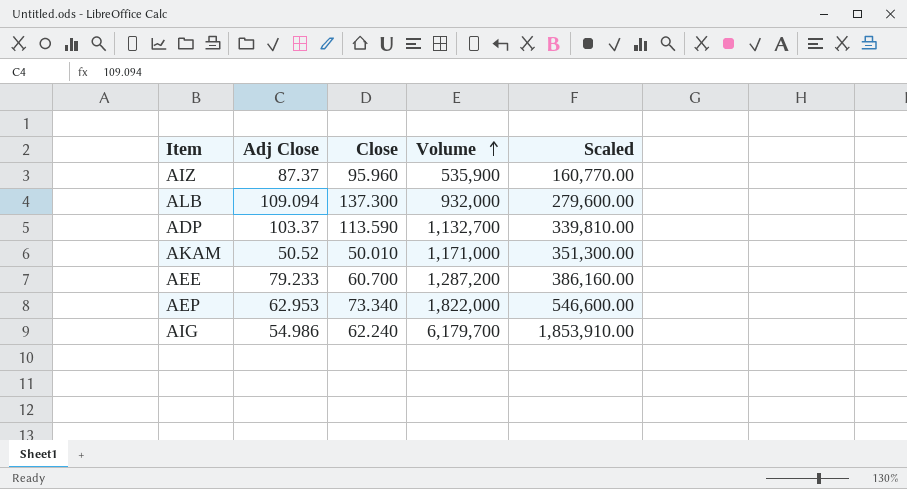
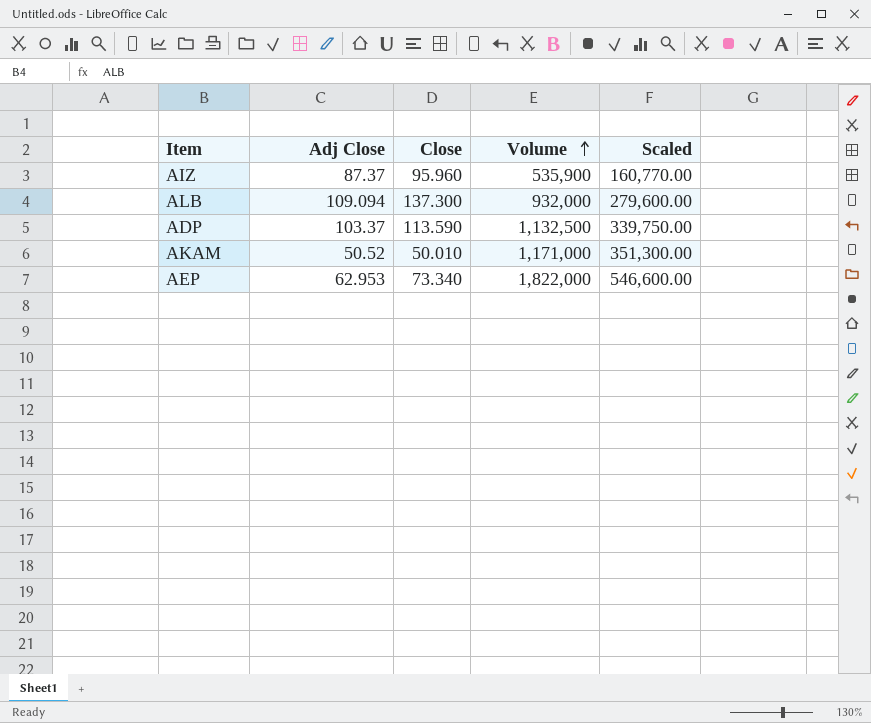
row AEE: 79.233 | 60.700 | 1,287,200 | 386,160.00 -> none
row AIG: 54.986 | 62.240 | 6,179,700 | 1,853,910.00 -> none
ADP | Volume: 1,132,700 -> 1,132,500
ADP | Scaled: 339,810.00 -> 339,750.00

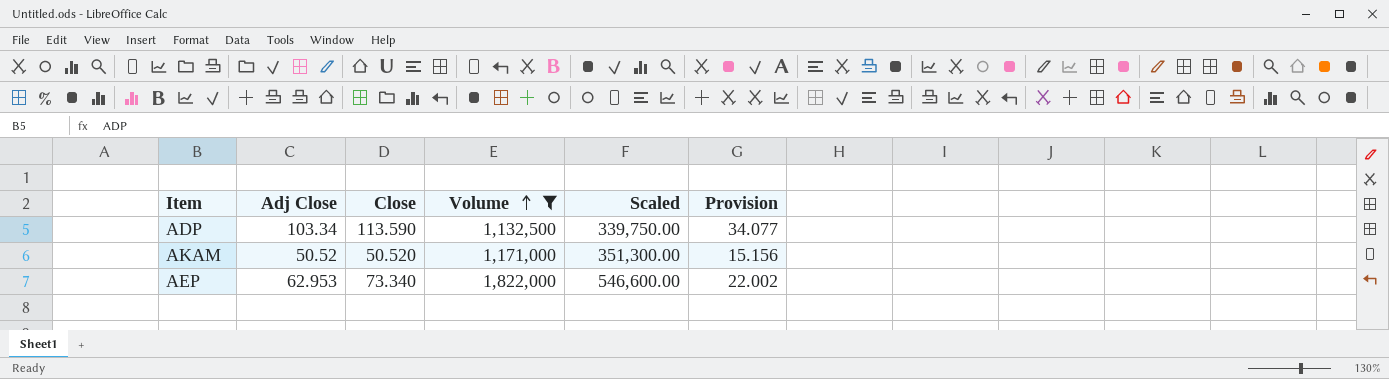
filter: none -> Volume >= 1,132,500
column Provision | formula: none -> [Close] * 0.3
ADP | Adj Close: 103.37 -> 103.34
AKAM | Close: 50.010 -> 50.520

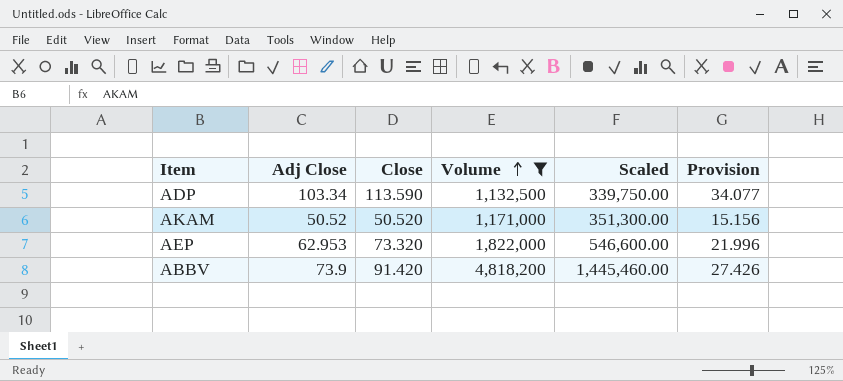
AEP | Close: 73.340 -> 73.320
AEP | Provision: 22.002 -> 21.996
row ABBV: none -> 73.9 | 91.420 | 4,818,200 | 1,445,460.00 | 27.426

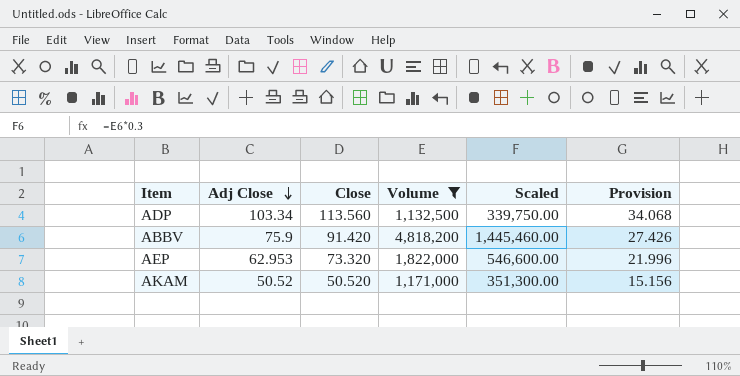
row order: Volume ascending -> Adj Close descending
ADP | Close: 113.590 -> 113.560
ADP | Provision: 34.077 -> 34.068
ABBV | Adj Close: 73.9 -> 75.9

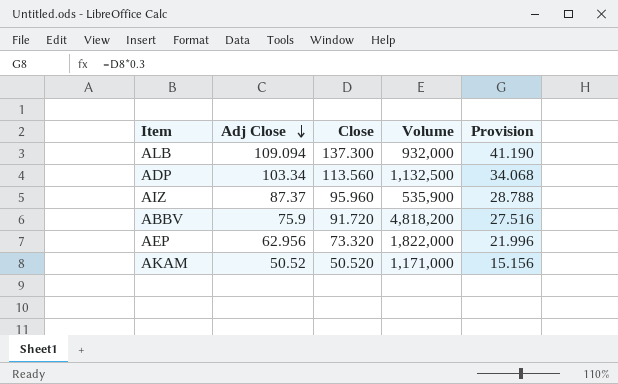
filter: Volume >= 1,132,500 -> none
column Scaled | formula: [Volume] * 0.3 -> none
ABBV | Close: 91.420 -> 91.720
ABBV | Provision: 27.426 -> 27.516
AEP | Adj Close: 62.953 -> 62.956

